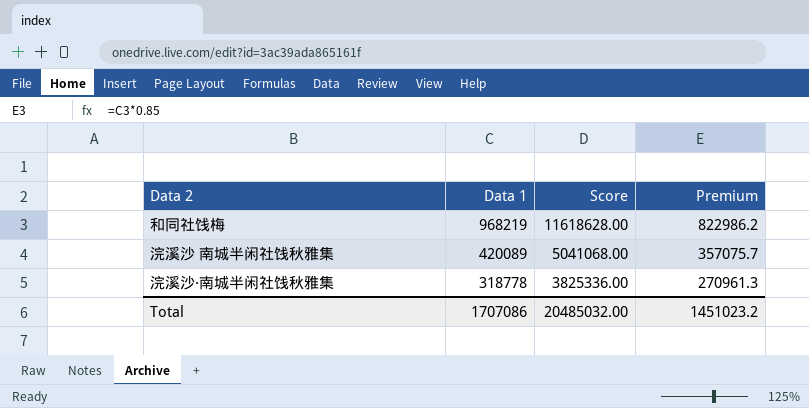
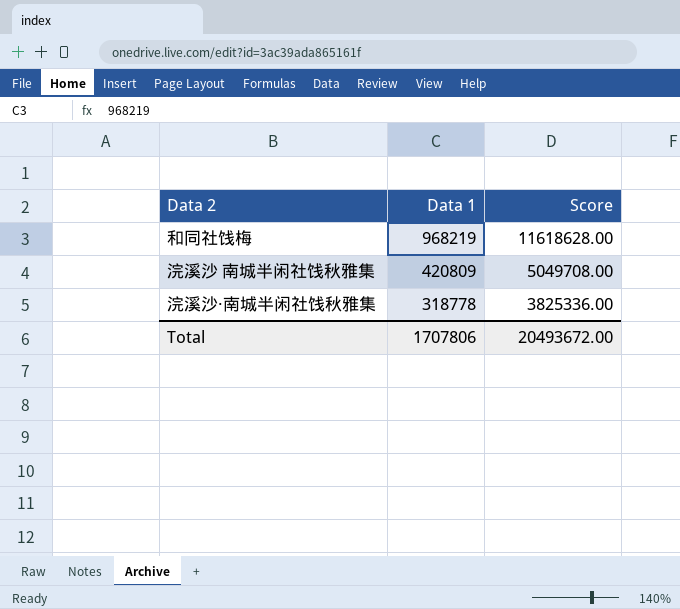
column Premium | formula: [Data 1] * 0.85 -> none
浣溪沙 南城半闲社饯秋雅集 | Data 1: 420089 -> 420809
浣溪沙 南城半闲社饯秋雅集 | Score: 5041068.00 -> 5049708.00
Total | Data 1: 1707086 -> 1707806
Total | Score: 20485032.00 -> 20493672.00

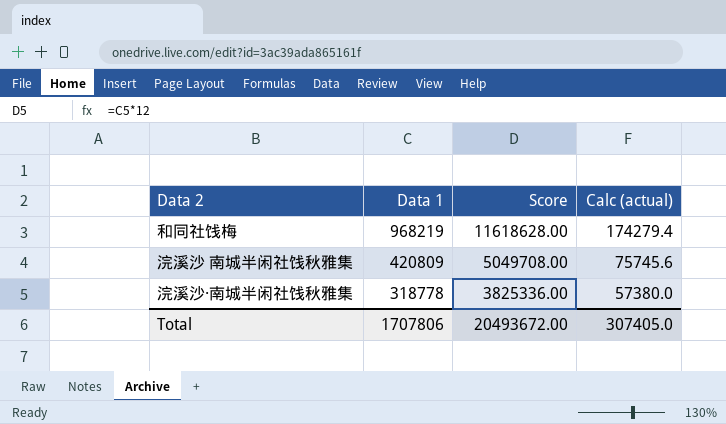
column Calc (actual) | formula: none -> [Data 1] * 0.18

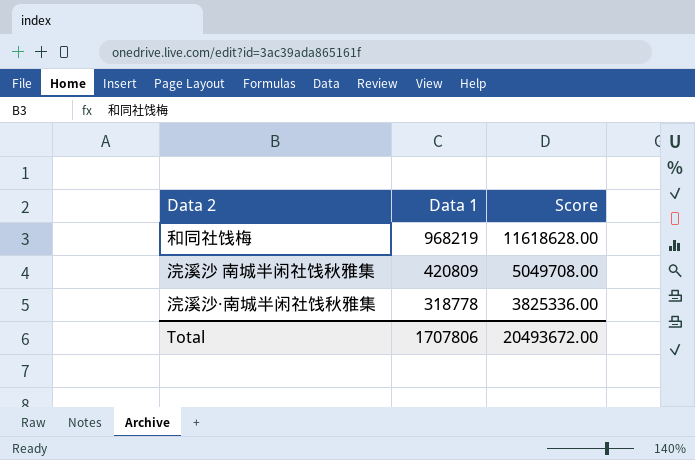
column Calc (actual) | formula: [Data 1] * 0.18 -> none

